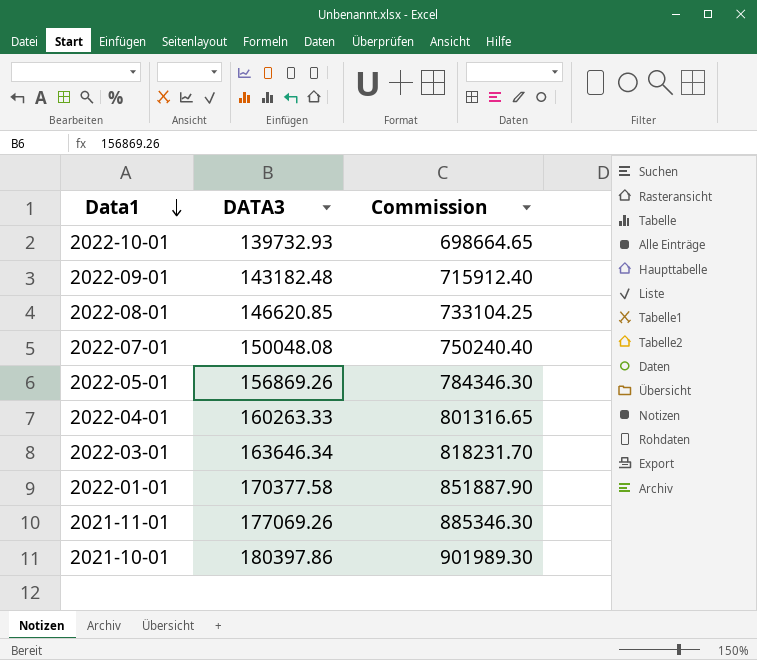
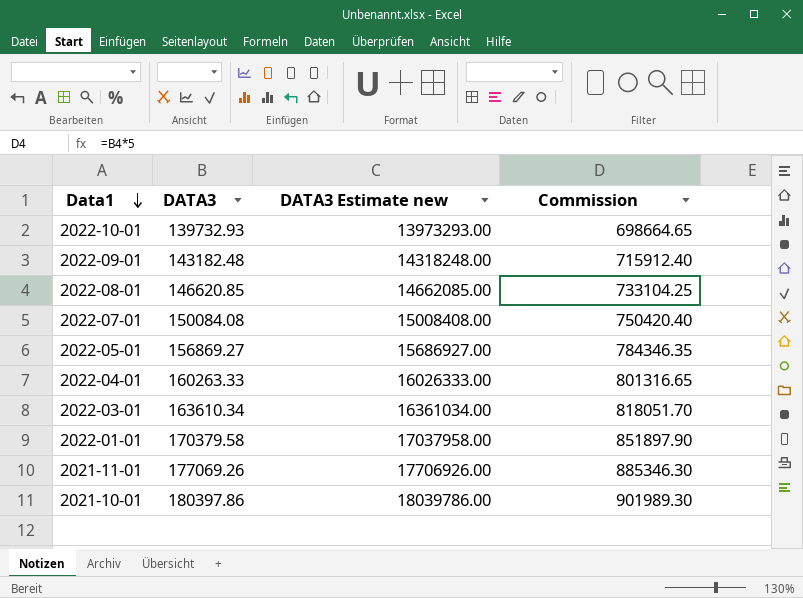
column DATA3 Estimate new | formula: none -> [DATA3] * 100
2022-07-01 | DATA3: 150048.08 -> 150084.08
2022-07-01 | Commission: 750240.40 -> 750420.40
2022-05-01 | DATA3: 156869.26 -> 156869.27
2022-05-01 | Commission: 784346.30 -> 784346.35
2022-03-01 | DATA3: 163646.34 -> 163610.34
2022-03-01 | Commission: 818231.70 -> 818051.70
2022-01-01 | DATA3: 170377.58 -> 170379.58
2022-01-01 | Commission: 851887.90 -> 851897.90

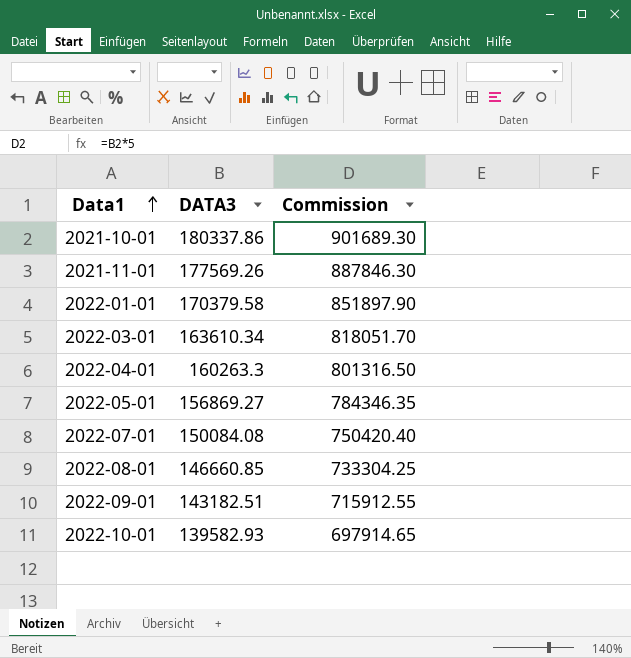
row order: Data1 descending -> Data1 ascending
column DATA3 Estimate new | formula: [DATA3] * 100 -> none
2021-10-01 | DATA3: 180397.86 -> 180337.86
2021-10-01 | Commission: 901989.30 -> 901689.30
2021-11-01 | DATA3: 177069.26 -> 177569.26
2021-11-01 | Commission: 885346.30 -> 887846.30
2022-04-01 | DATA3: 160263.33 -> 160263.3
2022-04-01 | Commission: 801316.65 -> 801316.50
2022-08-01 | DATA3: 146620.85 -> 146660.85
2022-08-01 | Commission: 733104.25 -> 733304.25
2022-09-01 | DATA3: 143182.48 -> 143182.51
2022-09-01 | Commission: 715912.40 -> 715912.55
2022-10-01 | DATA3: 139732.93 -> 139582.93
2022-10-01 | Commission: 698664.65 -> 697914.65

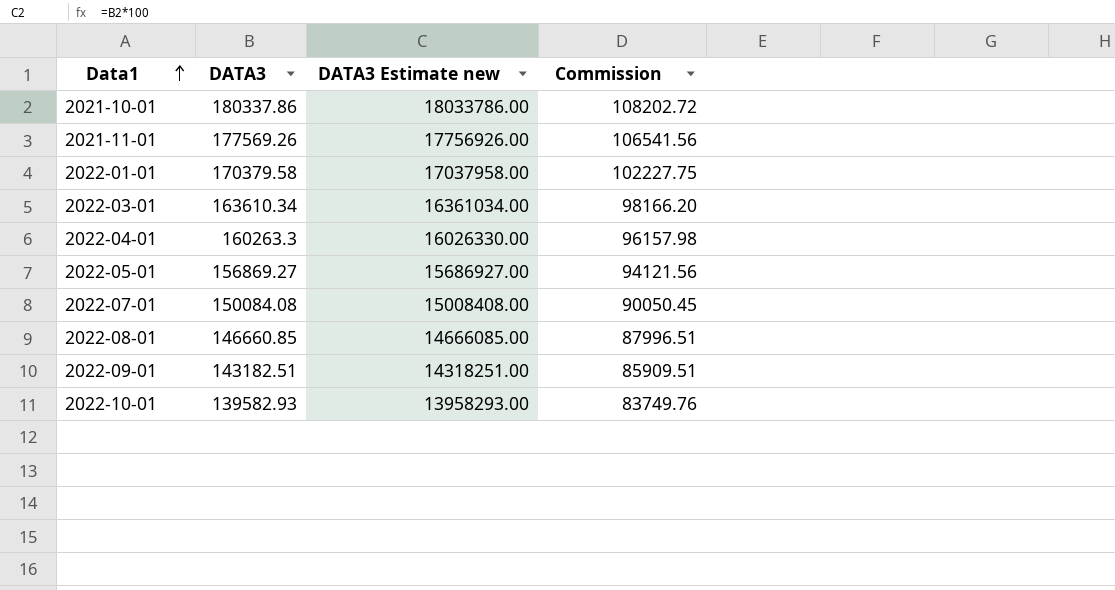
column DATA3 Estimate new | formula: none -> [DATA3] * 100
column Commission | formula: [DATA3] * 5 -> [DATA3] * 0.6

